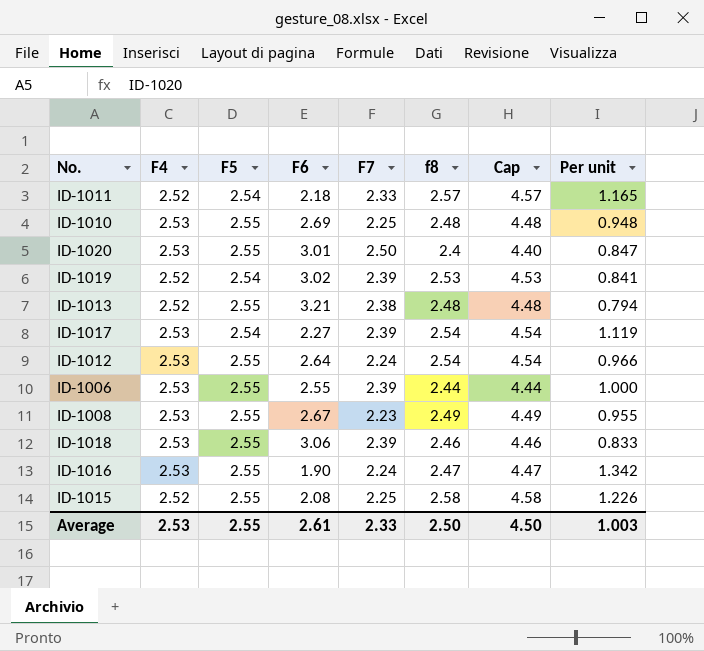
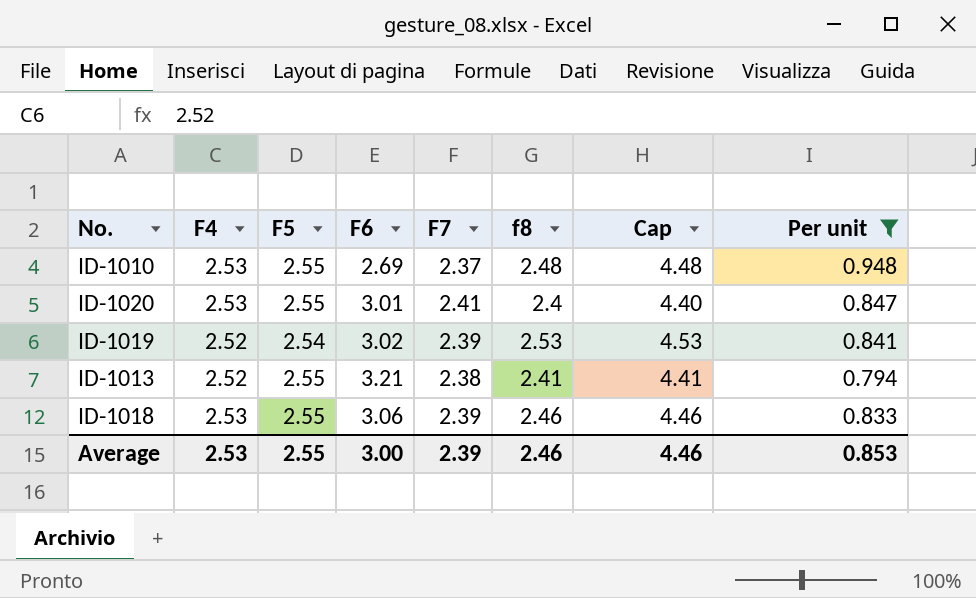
filter: none -> Per unit <= 0.948
ID-1010 | F7: 2.25 -> 2.37
ID-1020 | F7: 2.50 -> 2.41
ID-1013 | f8: 2.48 -> 2.41
ID-1013 | Cap: 4.48 -> 4.41
Average | F6: 2.61 -> 3.00
Average | F7: 2.33 -> 2.39
Average | f8: 2.50 -> 2.46
Average | Cap: 4.50 -> 4.46
Average | Per unit: 1.003 -> 0.853

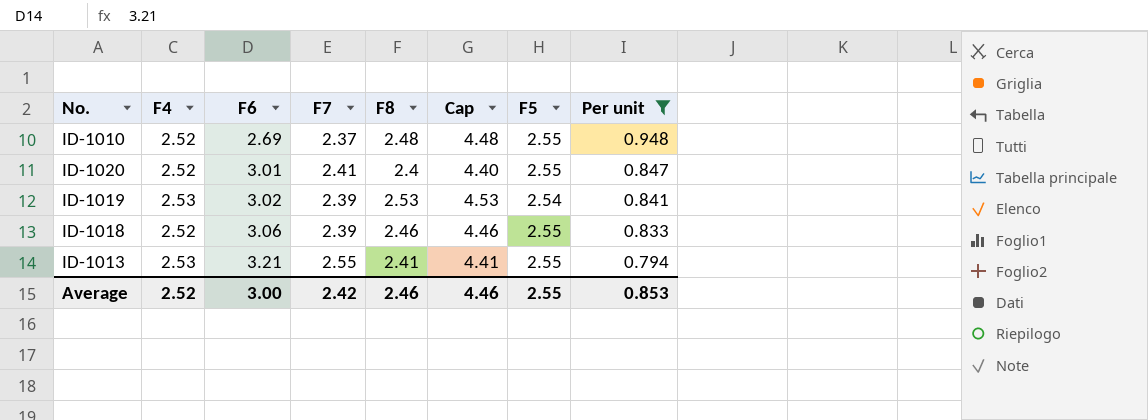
row order: none -> F6 ascending
column name: f8 -> F8
column F5 | position: 3 -> 7
ID-1010 | F4: 2.53 -> 2.52
ID-1020 | F4: 2.53 -> 2.52
ID-1019 | F4: 2.52 -> 2.53
ID-1018 | F4: 2.53 -> 2.52
ID-1013 | F4: 2.52 -> 2.53
ID-1013 | F7: 2.38 -> 2.55
Average | F4: 2.53 -> 2.52
Average | F7: 2.39 -> 2.42

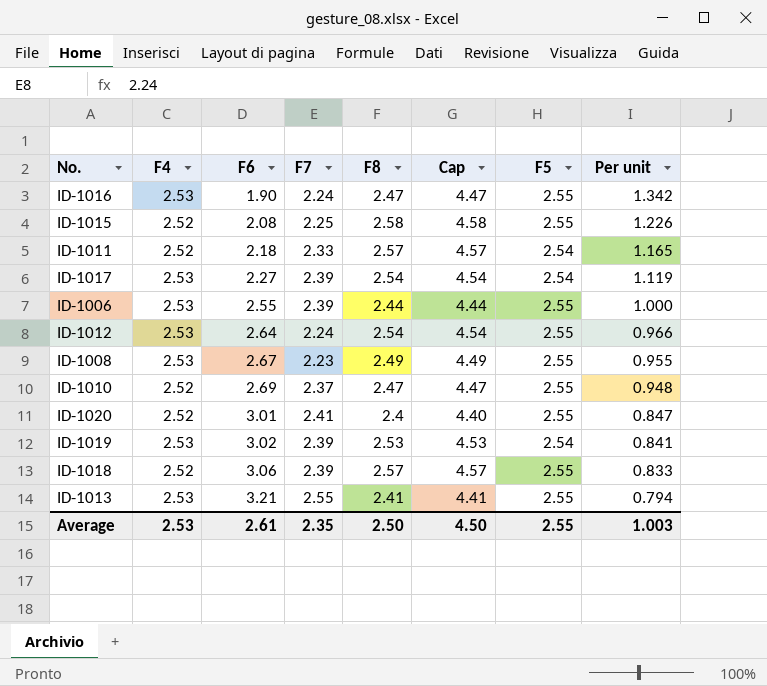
filter: Per unit <= 0.948 -> none
ID-1010 | F8: 2.48 -> 2.47
ID-1010 | Cap: 4.48 -> 4.47
ID-1018 | F8: 2.46 -> 2.57
ID-1018 | Cap: 4.46 -> 4.57
Average | F4: 2.52 -> 2.53
Average | F6: 3.00 -> 2.61
Average | F7: 2.42 -> 2.35
Average | F8: 2.46 -> 2.50
Average | Cap: 4.46 -> 4.50
Average | Per unit: 0.853 -> 1.003

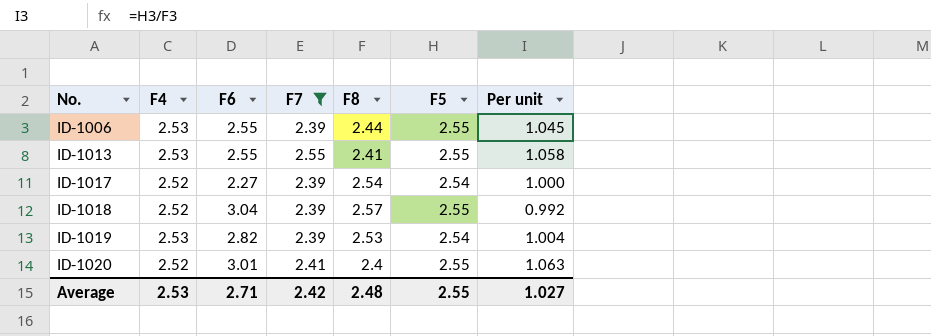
filter: none -> F7 >= 2.39
row order: F6 ascending -> No. ascending
column Cap | formula: [F8] + 2 -> none
column Per unit | formula: [F5] / [F6] -> [F5] / [F8]
ID-1013 | F6: 3.21 -> 2.55
ID-1017 | F4: 2.53 -> 2.52
ID-1018 | F6: 3.06 -> 3.04
ID-1019 | F6: 3.02 -> 2.82
Average | F6: 2.61 -> 2.71
Average | F7: 2.35 -> 2.42
Average | F8: 2.50 -> 2.48
Average | Per unit: 1.003 -> 1.027

